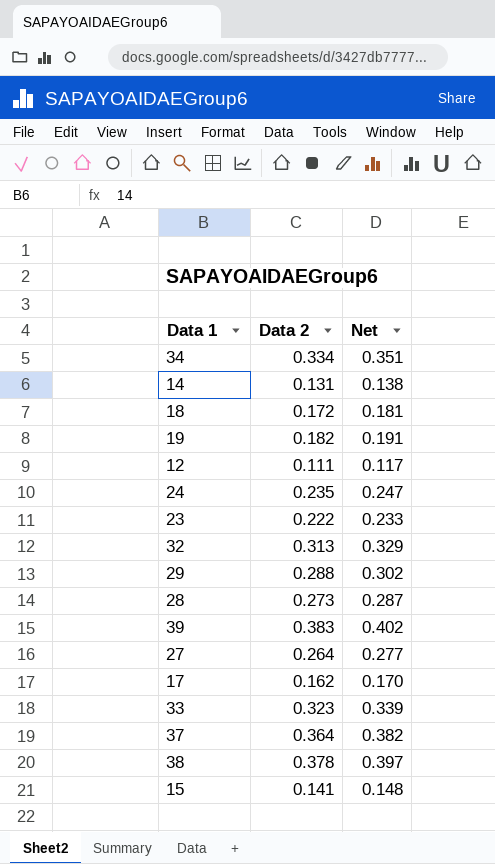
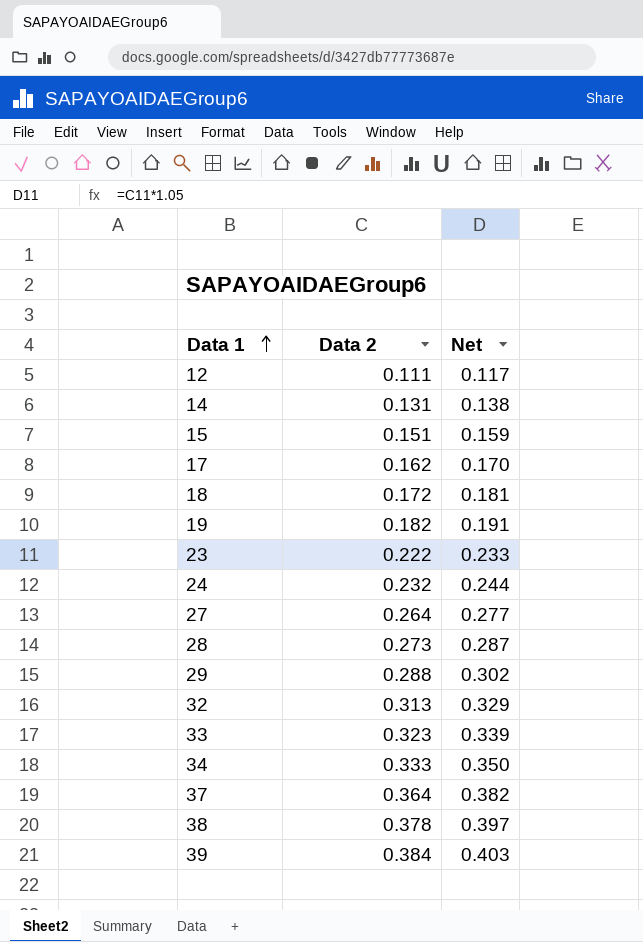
row order: none -> Data 1 ascending
15 | Data 2: 0.141 -> 0.151
15 | Net: 0.148 -> 0.159
24 | Data 2: 0.235 -> 0.232
24 | Net: 0.247 -> 0.244
34 | Data 2: 0.334 -> 0.333
34 | Net: 0.351 -> 0.350
39 | Data 2: 0.383 -> 0.384
39 | Net: 0.402 -> 0.403

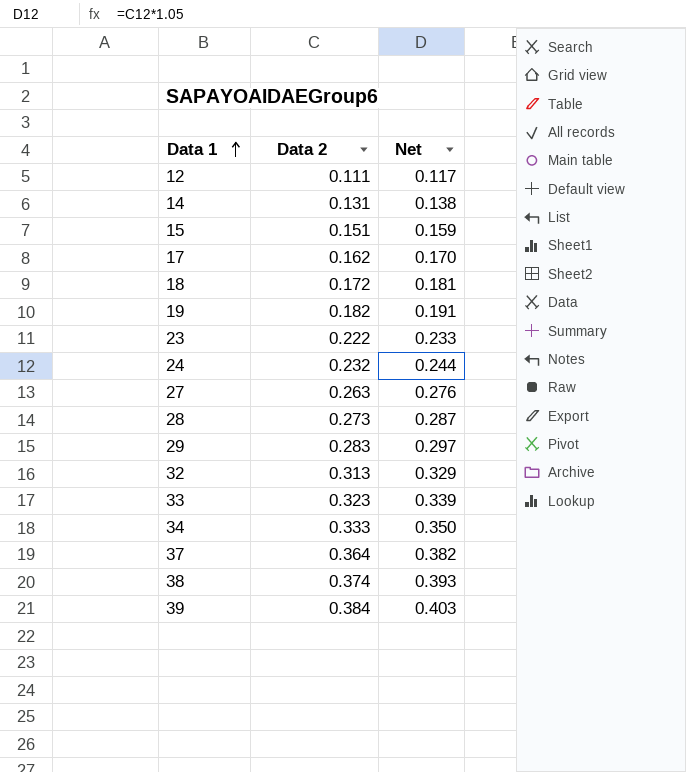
27 | Data 2: 0.264 -> 0.263
27 | Net: 0.277 -> 0.276
29 | Data 2: 0.288 -> 0.283
29 | Net: 0.302 -> 0.297
38 | Data 2: 0.378 -> 0.374
38 | Net: 0.397 -> 0.393

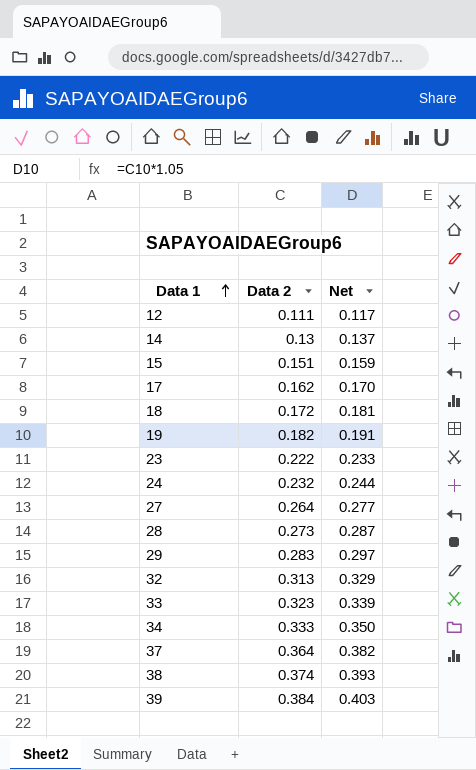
14 | Data 2: 0.131 -> 0.13
14 | Net: 0.138 -> 0.137
27 | Data 2: 0.263 -> 0.264
27 | Net: 0.276 -> 0.277

